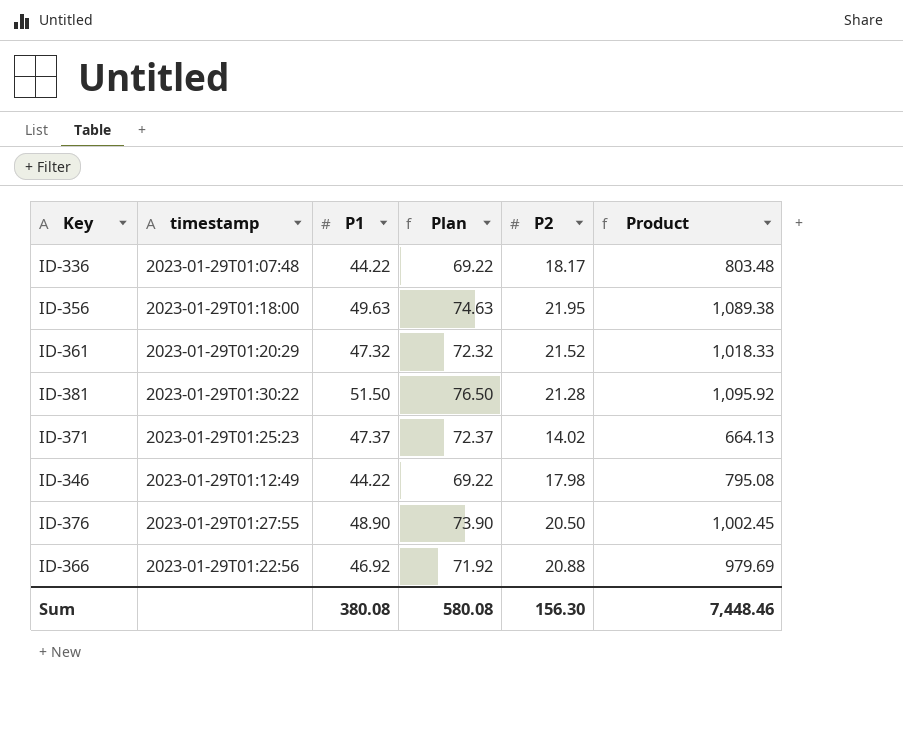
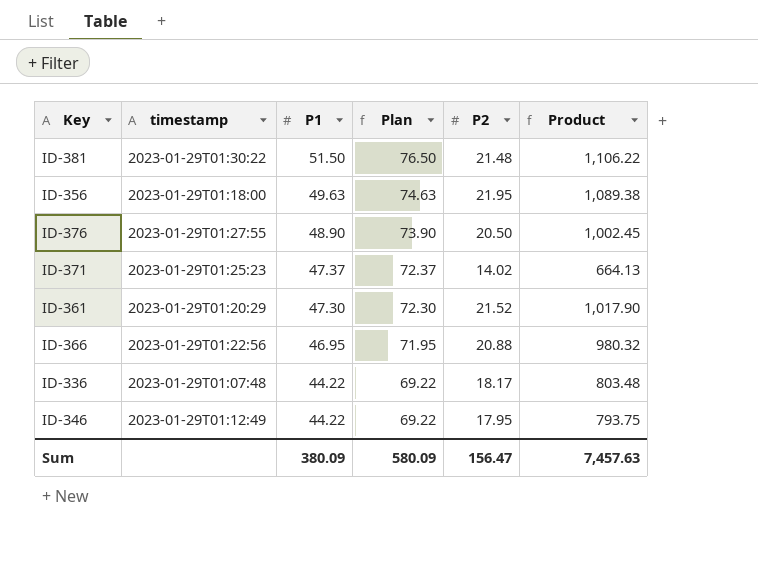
row order: none -> P1 descending
ID-381 | P2: 21.28 -> 21.48
ID-381 | Product: 1,095.92 -> 1,106.22
ID-361 | P1: 47.32 -> 47.30
ID-361 | Plan: 72.32 -> 72.30
ID-361 | Product: 1,018.33 -> 1,017.90
ID-366 | P1: 46.92 -> 46.95
ID-366 | Plan: 71.92 -> 71.95
ID-366 | Product: 979.69 -> 980.32
ID-346 | P2: 17.98 -> 17.95
ID-346 | Product: 795.08 -> 793.75
Sum | P1: 380.08 -> 380.09
Sum | Plan: 580.08 -> 580.09
Sum | P2: 156.30 -> 156.47
Sum | Product: 7,448.46 -> 7,457.63

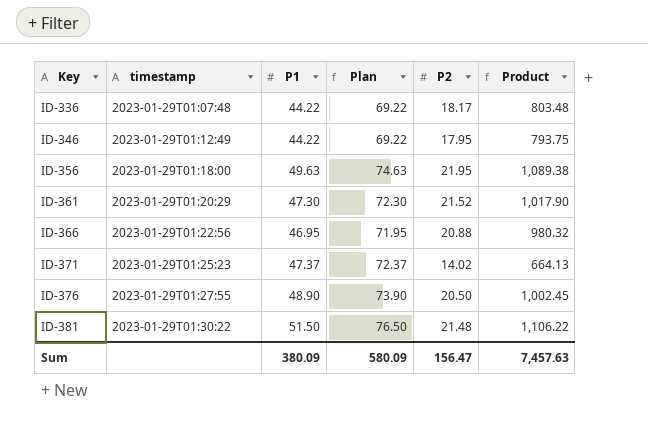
row order: P1 descending -> Key ascending

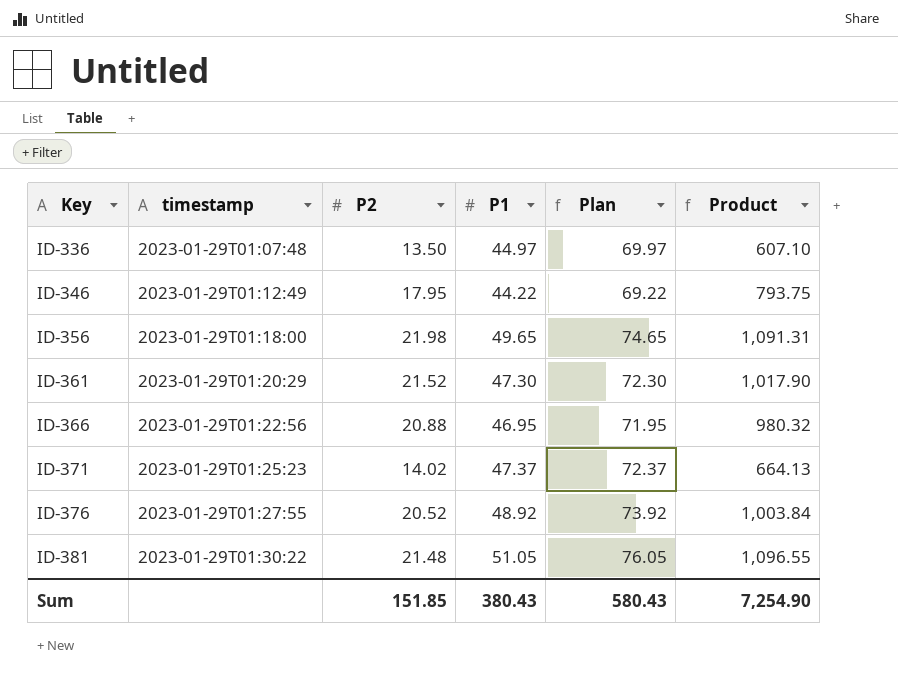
column P2 | position: 5 -> 3
ID-336 | P2: 18.17 -> 13.50
ID-336 | P1: 44.22 -> 44.97
ID-336 | Plan: 69.22 -> 69.97
ID-336 | Product: 803.48 -> 607.10
ID-356 | P2: 21.95 -> 21.98
ID-356 | P1: 49.63 -> 49.65
ID-356 | Plan: 74.63 -> 74.65
ID-356 | Product: 1,089.38 -> 1,091.31
ID-376 | P2: 20.50 -> 20.52
ID-376 | P1: 48.90 -> 48.92
ID-376 | Plan: 73.90 -> 73.92
ID-376 | Product: 1,002.45 -> 1,003.84
ID-381 | P1: 51.50 -> 51.05
ID-381 | Plan: 76.50 -> 76.05
ID-381 | Product: 1,106.22 -> 1,096.55
Sum | P2: 156.47 -> 151.85
Sum | P1: 380.09 -> 380.43
Sum | Plan: 580.09 -> 580.43
Sum | Product: 7,457.63 -> 7,254.90

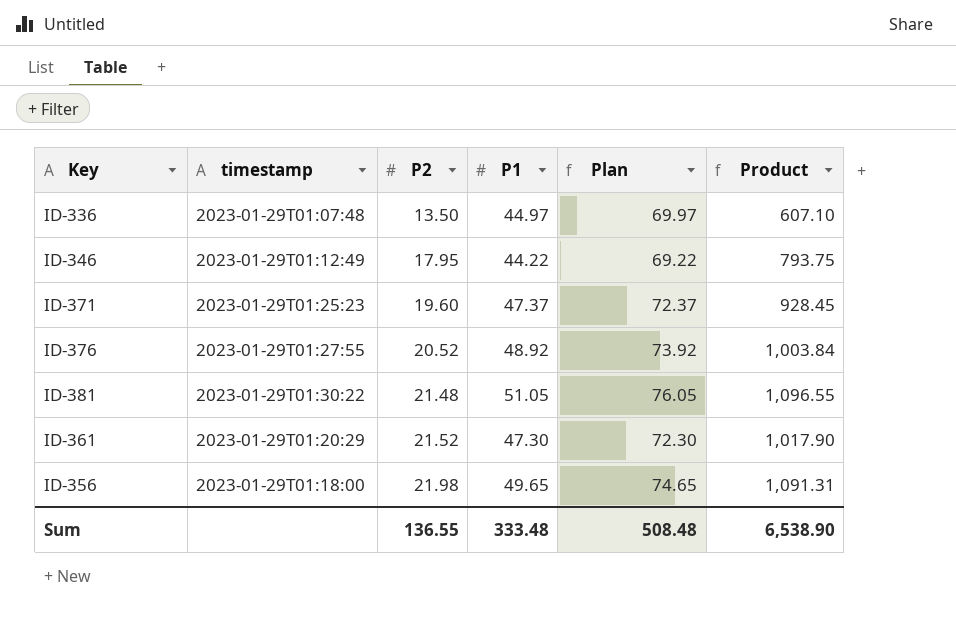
row order: Key ascending -> P2 ascending
row ID-366: 2023-01-29T01:22:56 | 20.88 | 46.95 | 71.95 | 980.32 -> none
ID-371 | P2: 14.02 -> 19.60
ID-371 | Product: 664.13 -> 928.45
Sum | P2: 151.85 -> 136.55
Sum | P1: 380.43 -> 333.48
Sum | Plan: 580.43 -> 508.48
Sum | Product: 7,254.90 -> 6,538.90

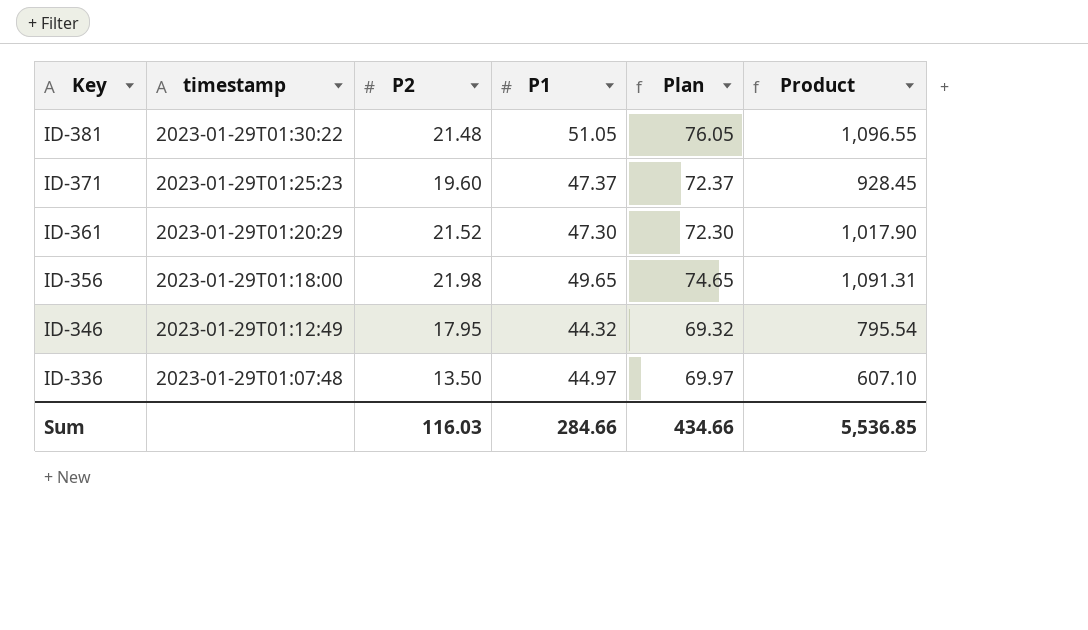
row order: P2 ascending -> Key descending
row ID-376: 2023-01-29T01:27:55 | 20.52 | 48.92 | 73.92 | 1,003.84 -> none
ID-346 | P1: 44.22 -> 44.32
ID-346 | Plan: 69.22 -> 69.32
ID-346 | Product: 793.75 -> 795.54
Sum | P2: 136.55 -> 116.03
Sum | P1: 333.48 -> 284.66
Sum | Plan: 508.48 -> 434.66
Sum | Product: 6,538.90 -> 5,536.85

